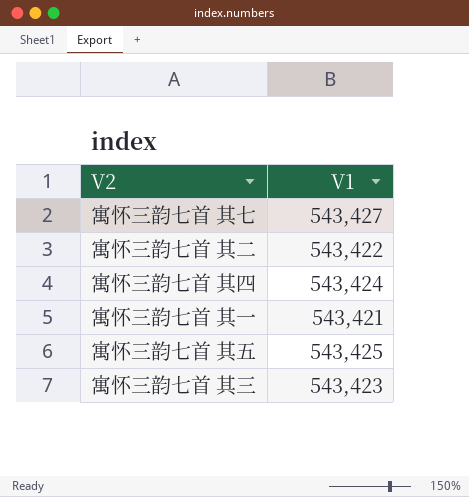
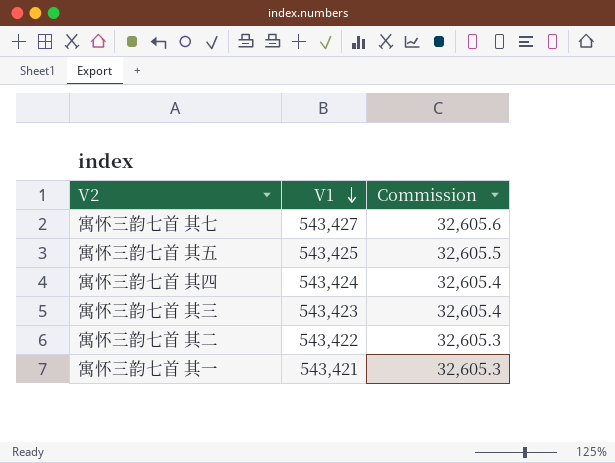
row order: none -> V1 descending
column Commission | formula: none -> [V1] * 0.06

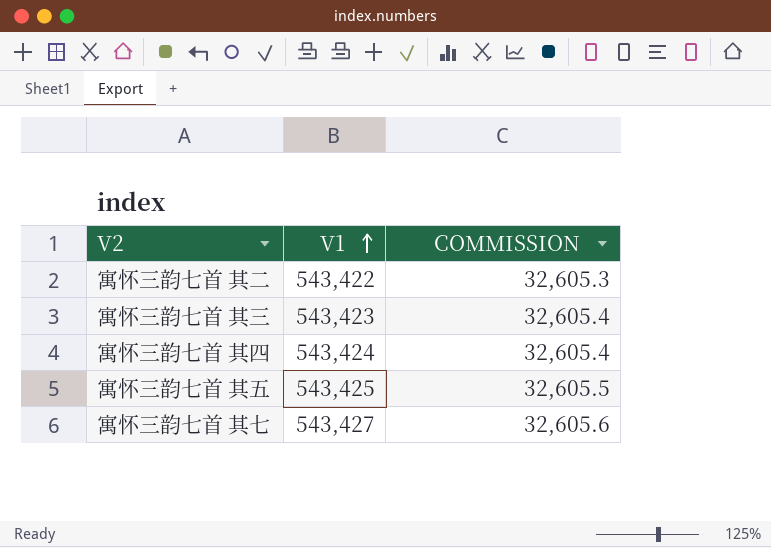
row order: V1 descending -> V1 ascending
column name: Commission -> COMMISSION
row 寓怀三韵七首 其一: 543,421 | 32,605.3 -> none

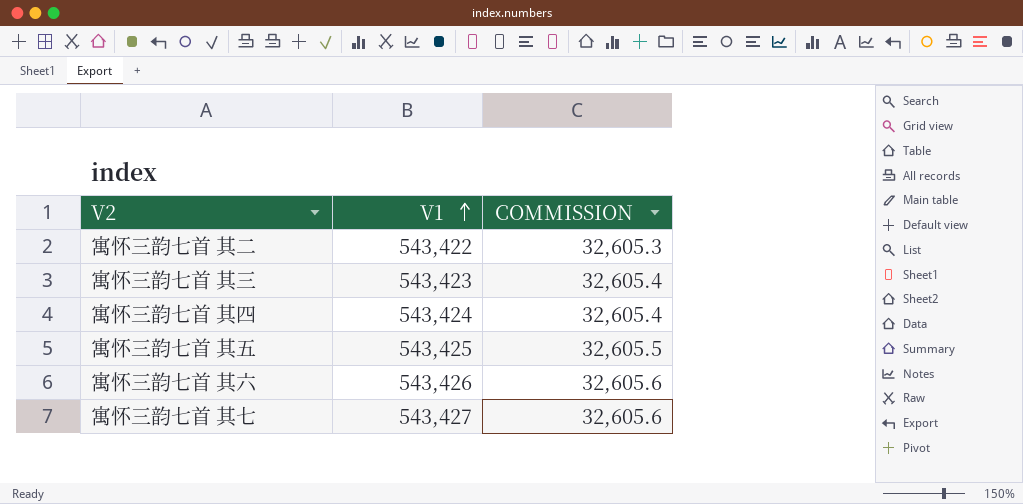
row 寓怀三韵七首 其六: none -> 543,426 | 32,605.6

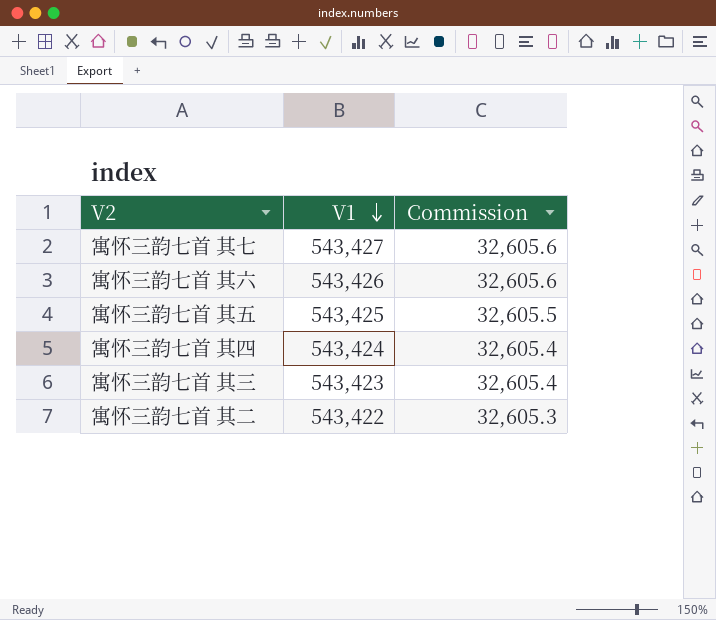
row order: V1 ascending -> V1 descending
column name: COMMISSION -> Commission

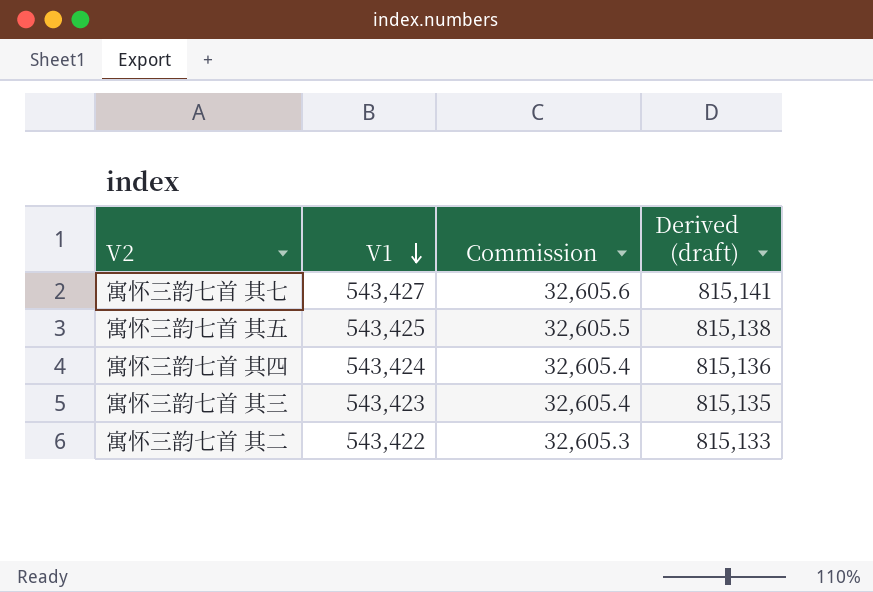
column Derived (draft) | formula: none -> [V1] * 1.5
row 寓怀三韵七首 其六: 543,426 | 32,605.6 -> none

